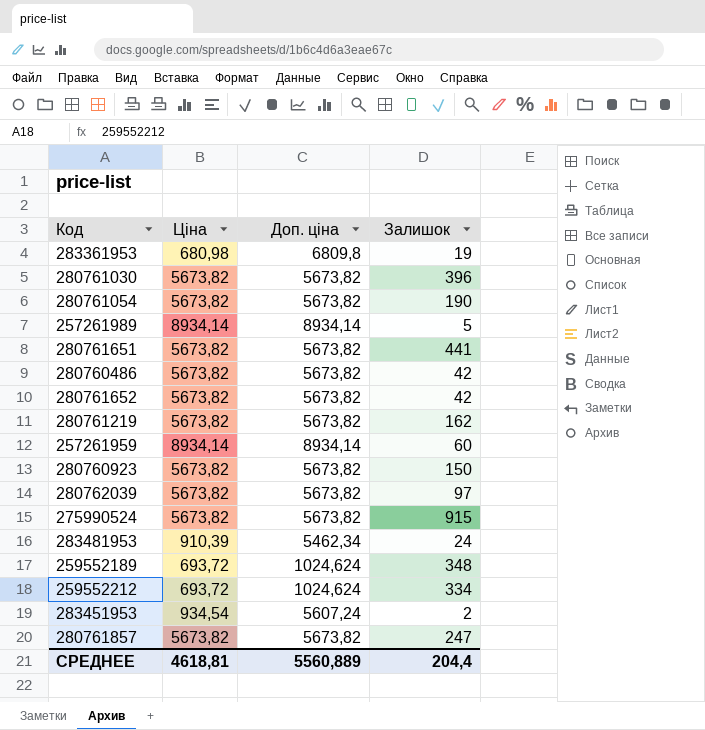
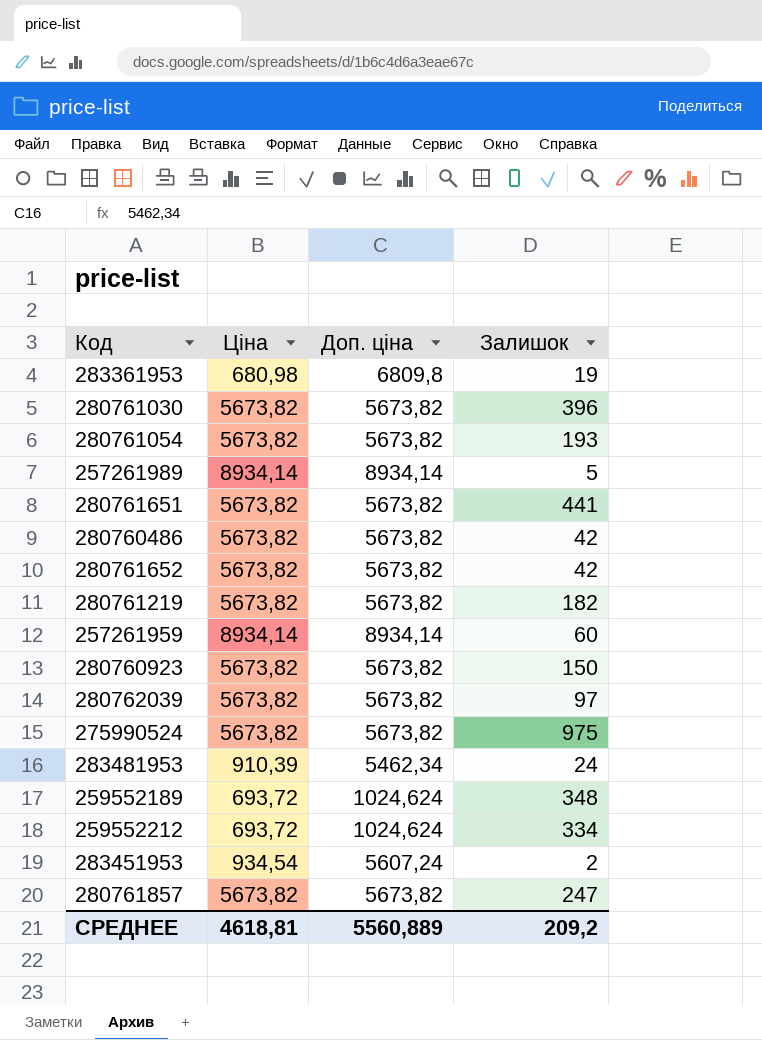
280761054 | Залишок: 190 -> 193
280761219 | Залишок: 162 -> 182
275990524 | Залишок: 915 -> 975
СРЕДНЕЕ | Залишок: 204,4 -> 209,2

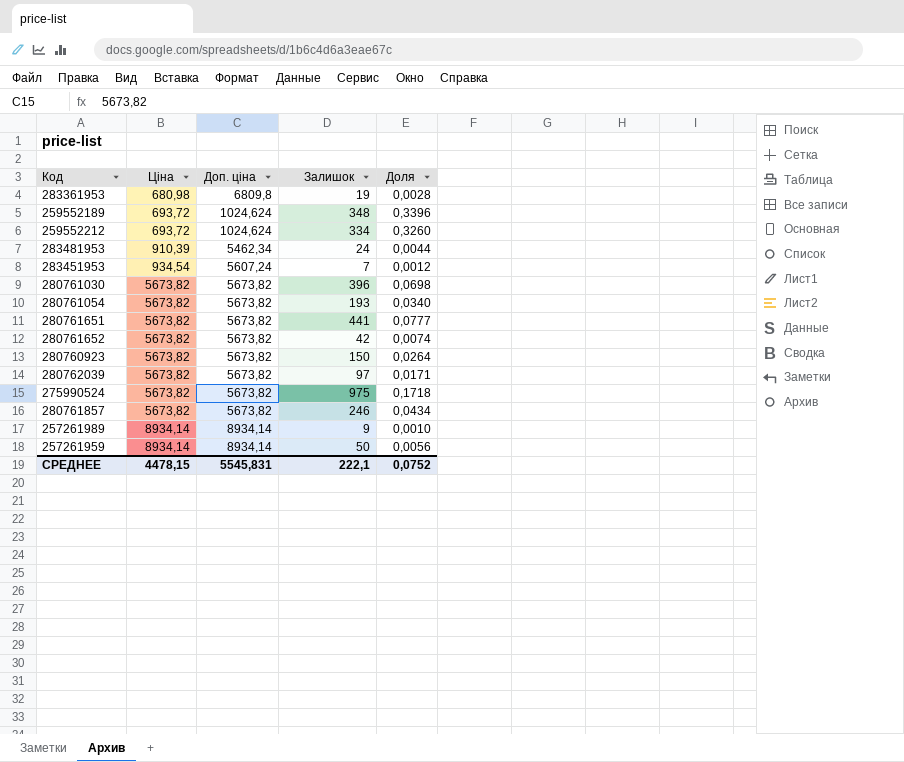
row order: none -> Ціна ascending
column Доля | formula: none -> [Залишок] / [Доп. ціна]
row 280760486: 5673,82 | 5673,82 | 42 -> none
row 280761219: 5673,82 | 5673,82 | 182 -> none
283451953 | Залишок: 2 -> 7
280761857 | Залишок: 247 -> 246
257261989 | Залишок: 5 -> 9
257261959 | Залишок: 60 -> 50
СРЕДНЕЕ | Ціна: 4618,81 -> 4478,15
СРЕДНЕЕ | Доп. ціна: 5560,889 -> 5545,831
СРЕДНЕЕ | Залишок: 209,2 -> 222,1

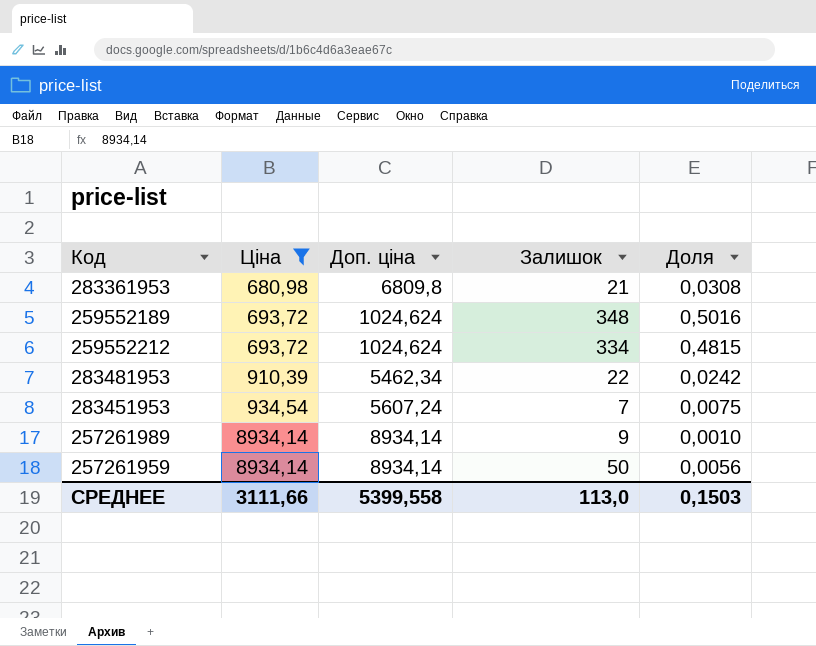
filter: none -> Ціна != 5673,82
column Доля | formula: [Залишок] / [Доп. ціна] -> [Залишок] / [Ціна]
283361953 | Залишок: 19 -> 21
283481953 | Залишок: 24 -> 22
СРЕДНЕЕ | Ціна: 4478,15 -> 3111,66
СРЕДНЕЕ | Доп. ціна: 5545,831 -> 5399,558
СРЕДНЕЕ | Залишок: 222,1 -> 113,0
СРЕДНЕЕ | Доля: 0,0752 -> 0,1503

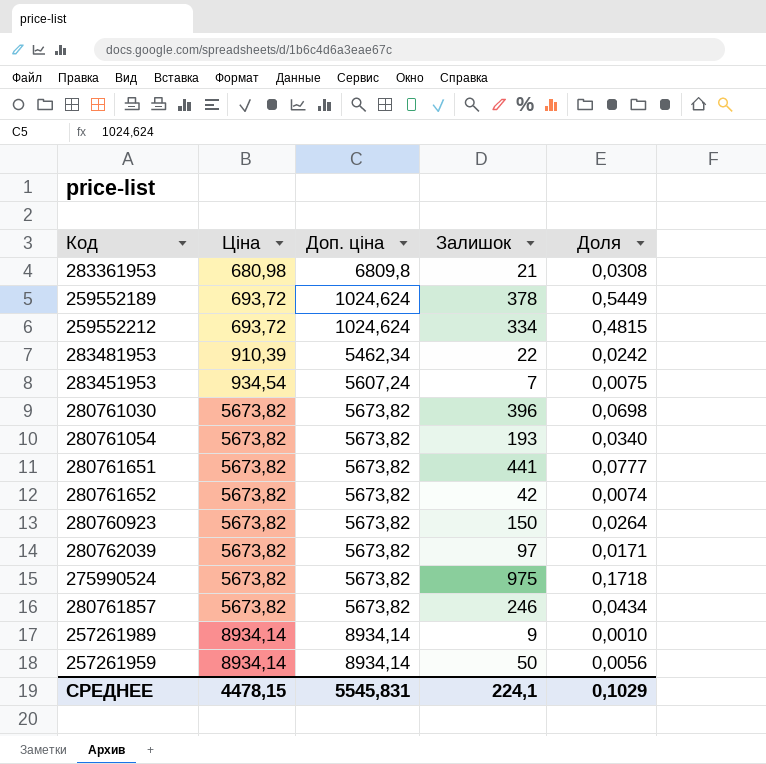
filter: Ціна != 5673,82 -> none
259552189 | Залишок: 348 -> 378
259552189 | Доля: 0,5016 -> 0,5449
СРЕДНЕЕ | Ціна: 3111,66 -> 4478,15
СРЕДНЕЕ | Доп. ціна: 5399,558 -> 5545,831
СРЕДНЕЕ | Залишок: 113,0 -> 224,1
СРЕДНЕЕ | Доля: 0,1503 -> 0,1029

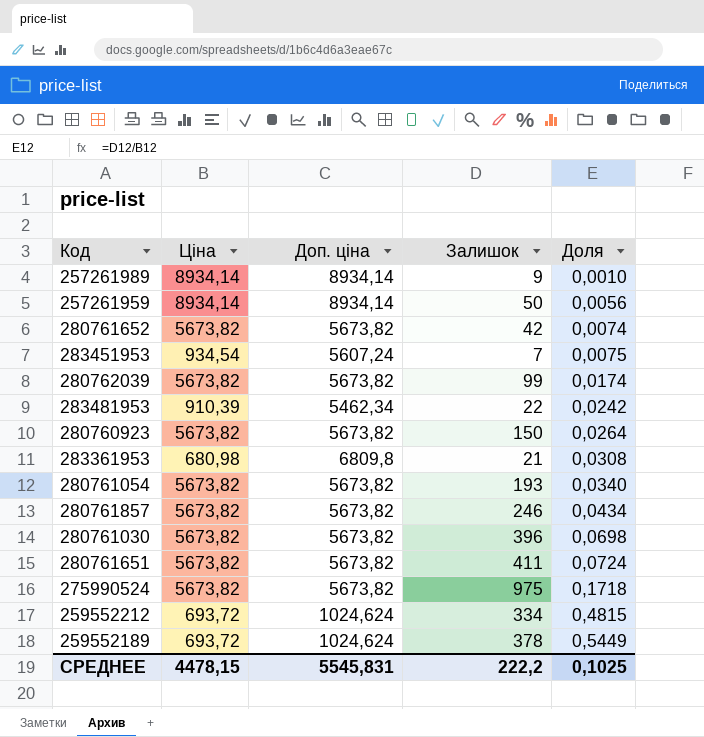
row order: Ціна ascending -> Доля ascending
280762039 | Залишок: 97 -> 99
280762039 | Доля: 0,0171 -> 0,0174
280761651 | Залишок: 441 -> 411
280761651 | Доля: 0,0777 -> 0,0724
СРЕДНЕЕ | Залишок: 224,1 -> 222,2
СРЕДНЕЕ | Доля: 0,1029 -> 0,1025

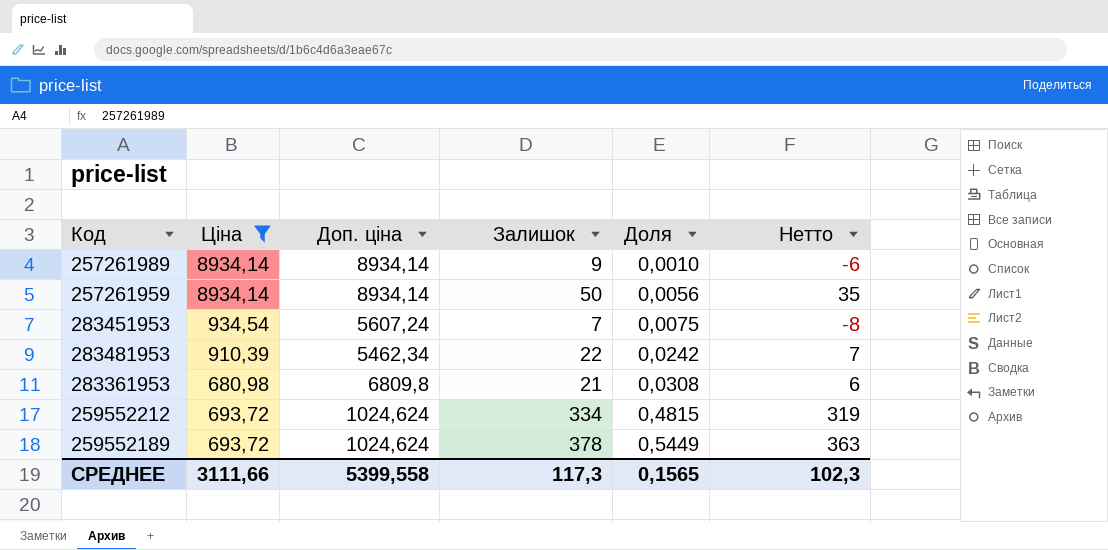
filter: none -> Ціна != 5673,82
column Нетто | formula: none -> [Залишок] - 15
СРЕДНЕЕ | Ціна: 4478,15 -> 3111,66
СРЕДНЕЕ | Доп. ціна: 5545,831 -> 5399,558
СРЕДНЕЕ | Залишок: 222,2 -> 117,3
СРЕДНЕЕ | Доля: 0,1025 -> 0,1565

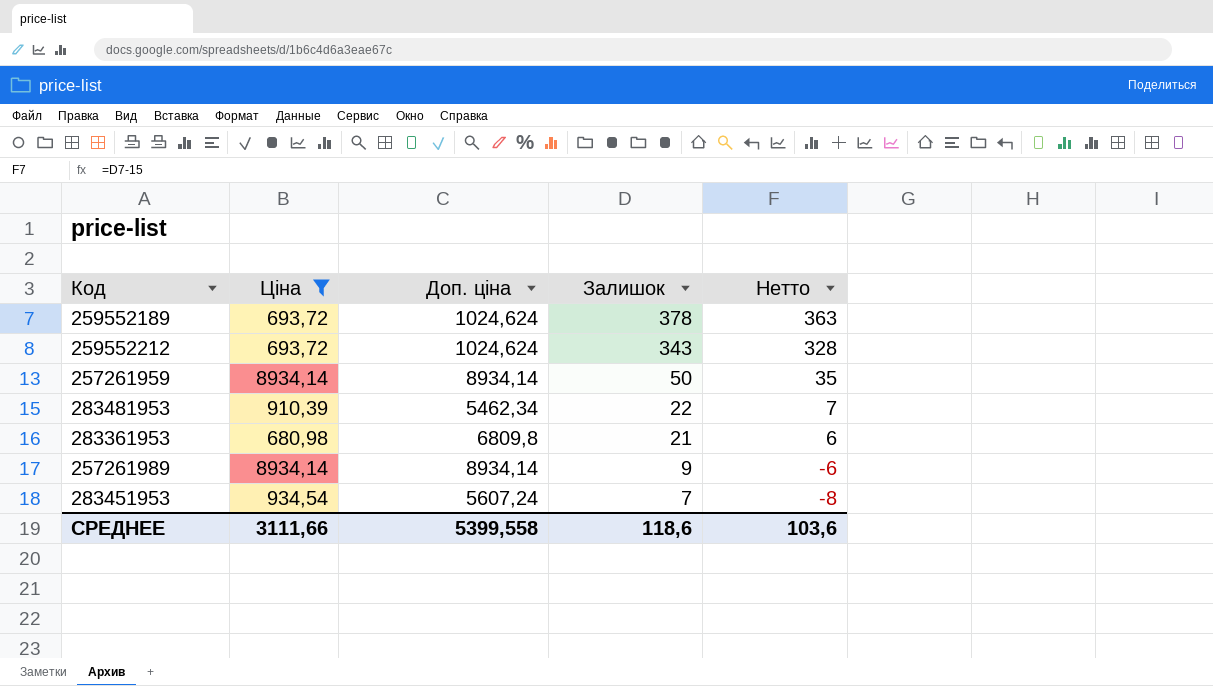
row order: Доля ascending -> Залишок descending
column Доля | formula: [Залишок] / [Ціна] -> none
259552212 | Залишок: 334 -> 343
259552212 | Нетто: 319 -> 328
СРЕДНЕЕ | Залишок: 117,3 -> 118,6
СРЕДНЕЕ | Нетто: 102,3 -> 103,6

